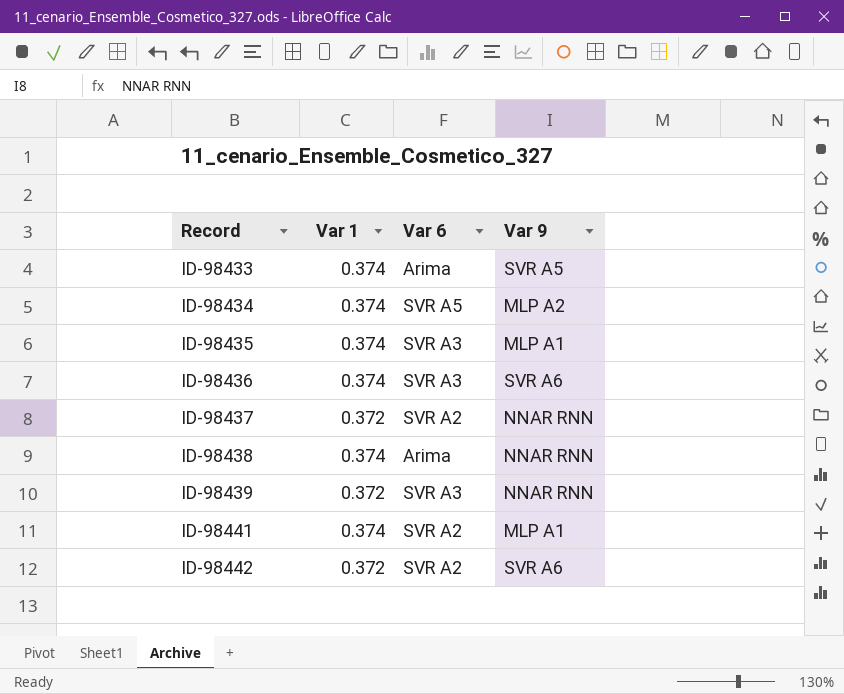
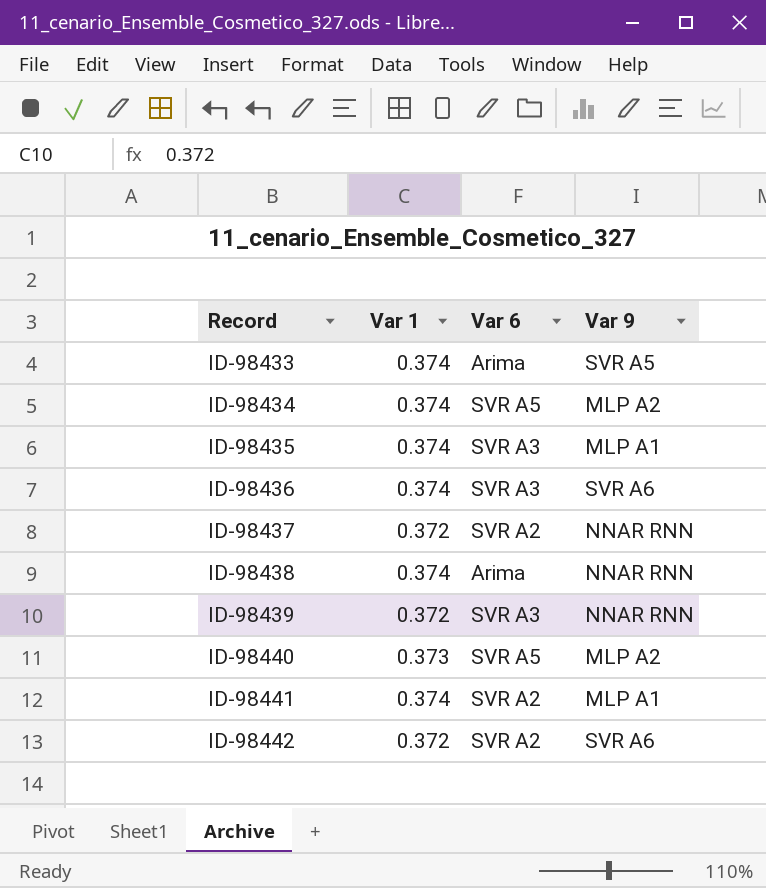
row ID-98440: none -> 0.373 | SVR A5 | MLP A2

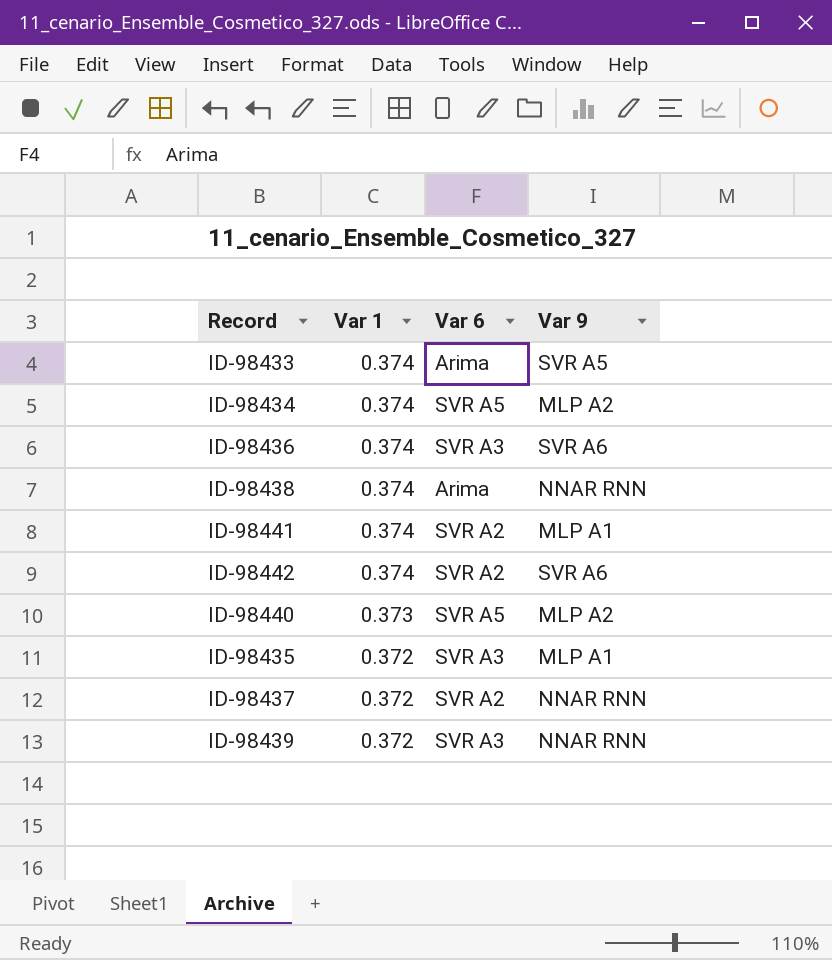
row order: Record ascending -> Var 1 descending
ID-98442 | Var 1: 0.372 -> 0.374
ID-98435 | Var 1: 0.374 -> 0.372

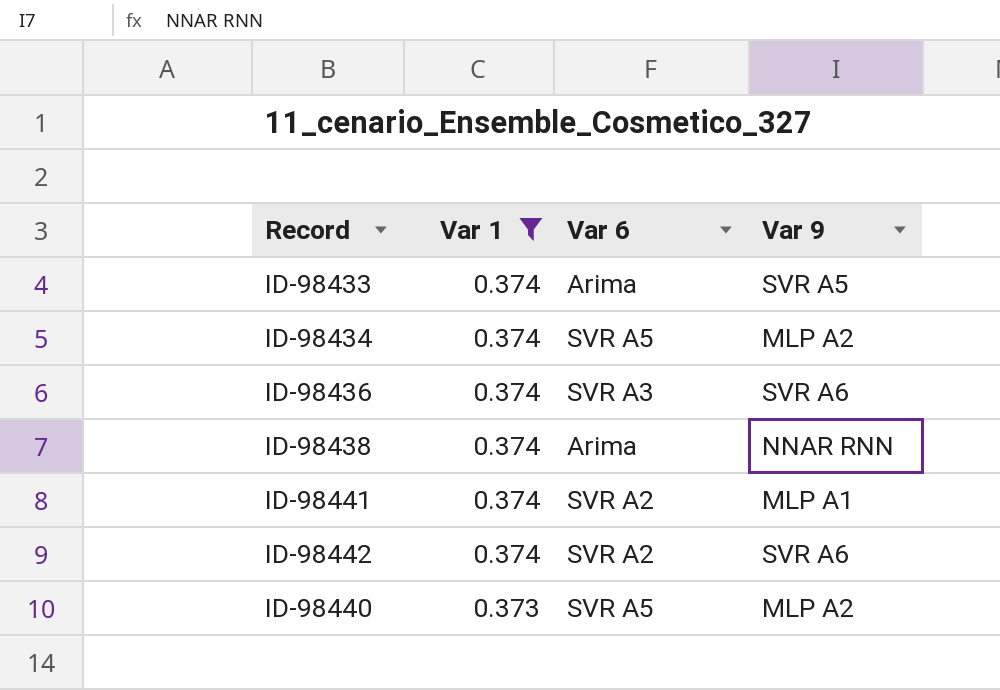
filter: none -> Var 1 != 0.372

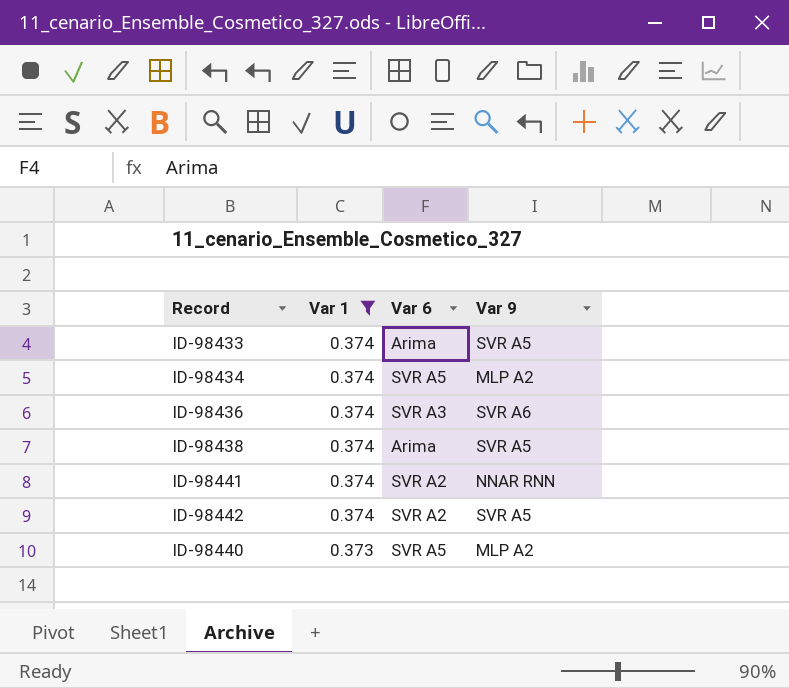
ID-98438 | Var 9: NNAR RNN -> SVR A5
ID-98441 | Var 9: MLP A1 -> NNAR RNN
ID-98442 | Var 9: SVR A6 -> SVR A5

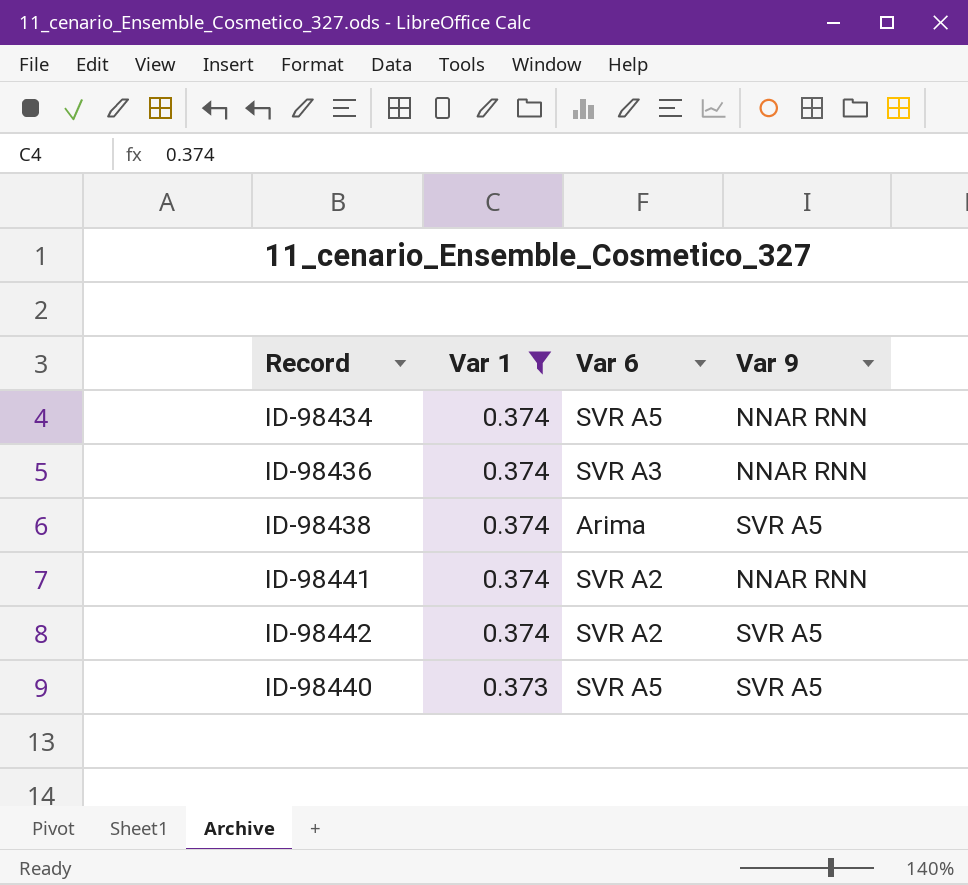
row ID-98433: 0.374 | Arima | SVR A5 -> none
ID-98434 | Var 9: MLP A2 -> NNAR RNN
ID-98436 | Var 9: SVR A6 -> NNAR RNN
ID-98440 | Var 9: MLP A2 -> SVR A5

